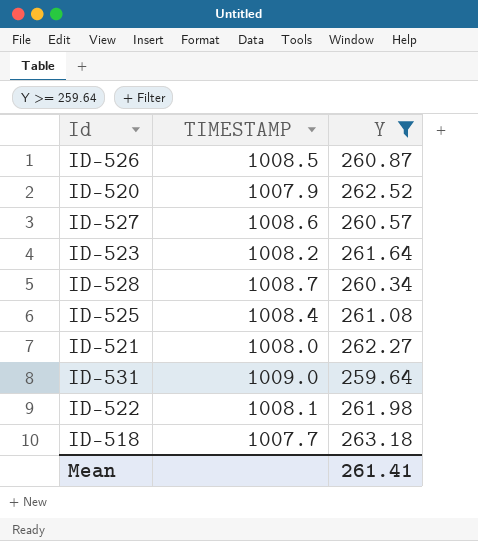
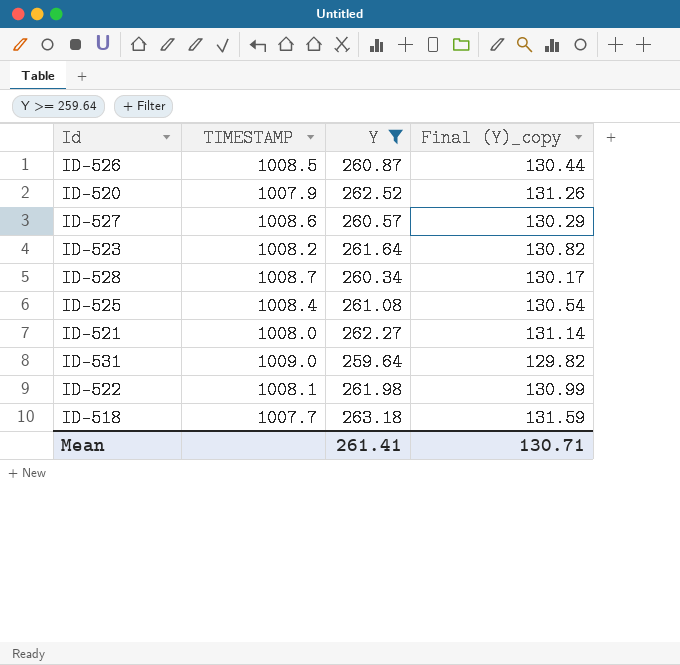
column Final (Y)_copy | formula: none -> [Y] * 0.5

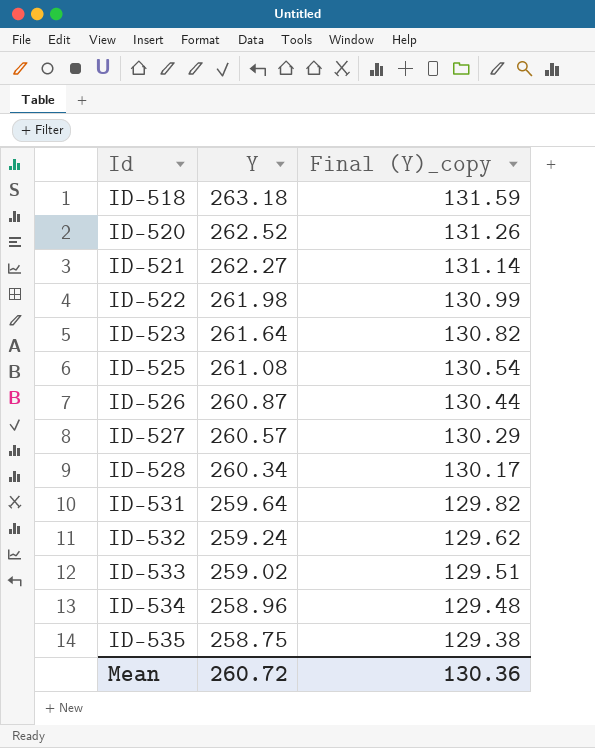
filter: Y >= 259.64 -> none
row order: none -> Id ascending
column TIMESTAMP | position: 2 -> none
Mean | Y: 261.41 -> 260.72
Mean | Final (Y)_copy: 130.71 -> 130.36

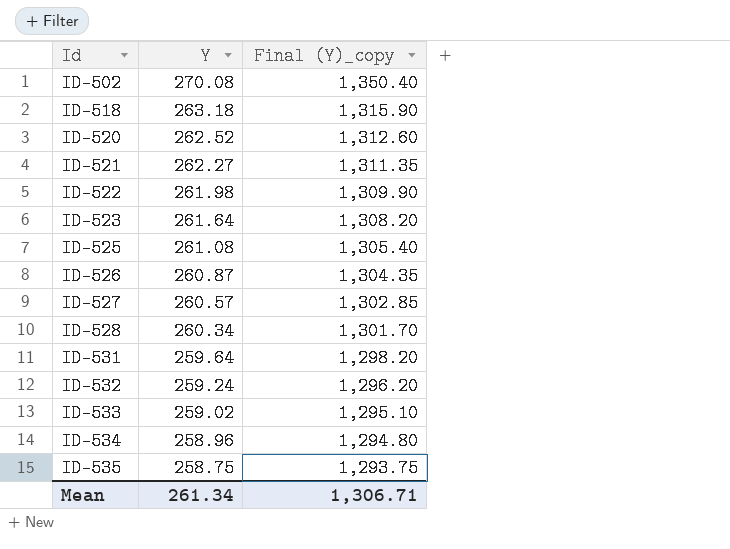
column Final (Y)_copy | formula: [Y] * 0.5 -> [Y] * 5
row ID-502: none -> 270.08 | 1,350.40
Mean | Y: 260.72 -> 261.34
Mean | Final (Y)_copy: 130.36 -> 1,306.71

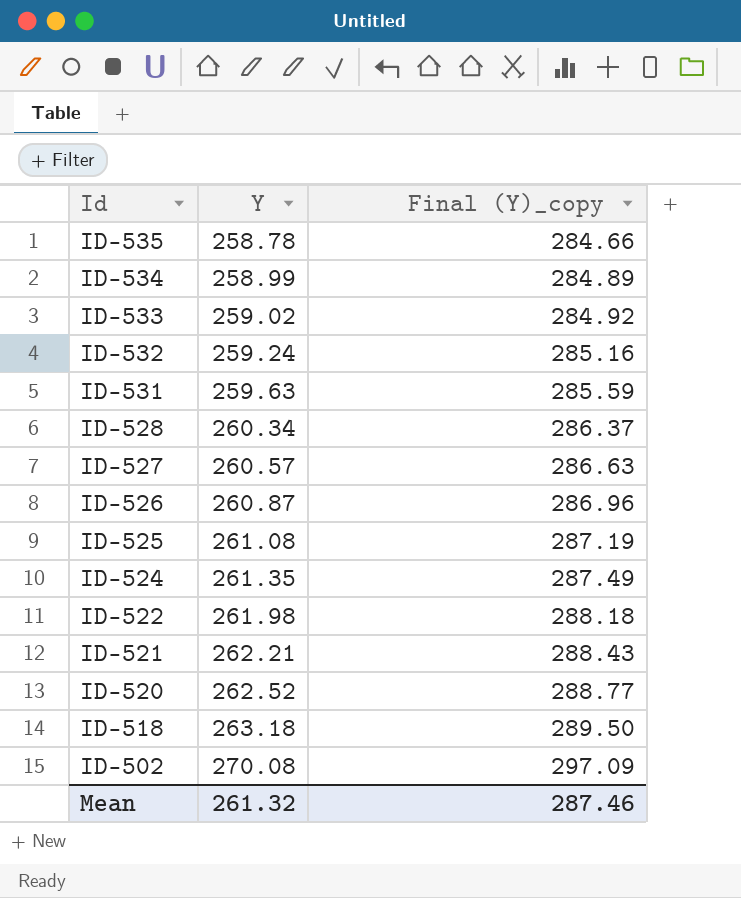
row order: Id ascending -> Id descending
column Final (Y)_copy | formula: [Y] * 5 -> [Y] * 1.1
row ID-523: 261.64 | 1,308.20 -> none
ID-535 | Y: 258.75 -> 258.78
ID-534 | Y: 258.96 -> 258.99
ID-531 | Y: 259.64 -> 259.63
row ID-524: none -> 261.35 | 287.49
ID-521 | Y: 262.27 -> 262.21
Mean | Y: 261.34 -> 261.32
Mean | Final (Y)_copy: 1,306.71 -> 287.46

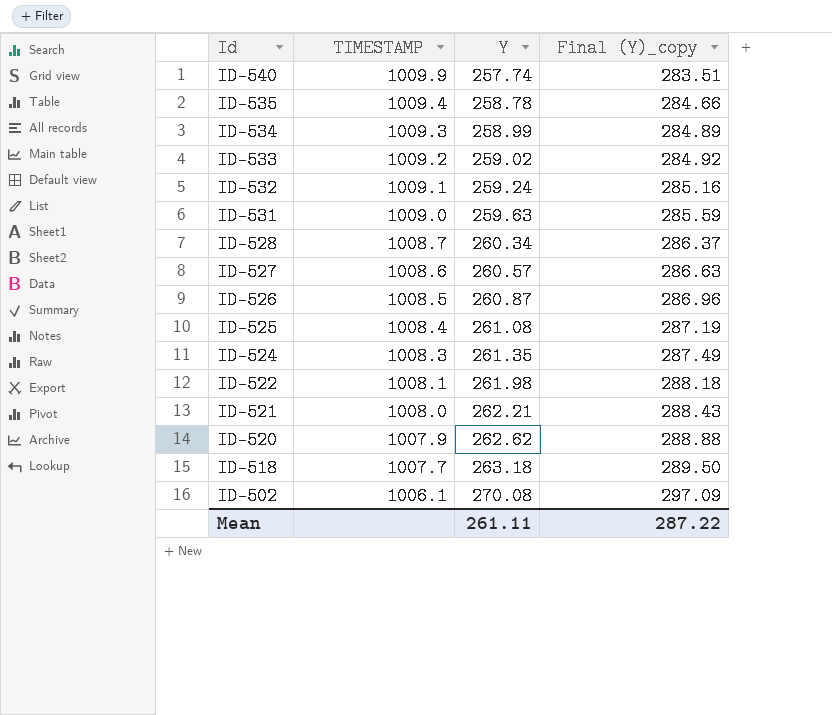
column TIMESTAMP | position: none -> 2
row ID-540: none -> 1009.9 | 257.74 | 283.51
ID-520 | Y: 262.52 -> 262.62
ID-520 | Final (Y)_copy: 288.77 -> 288.88
Mean | Y: 261.32 -> 261.11
Mean | Final (Y)_copy: 287.46 -> 287.22

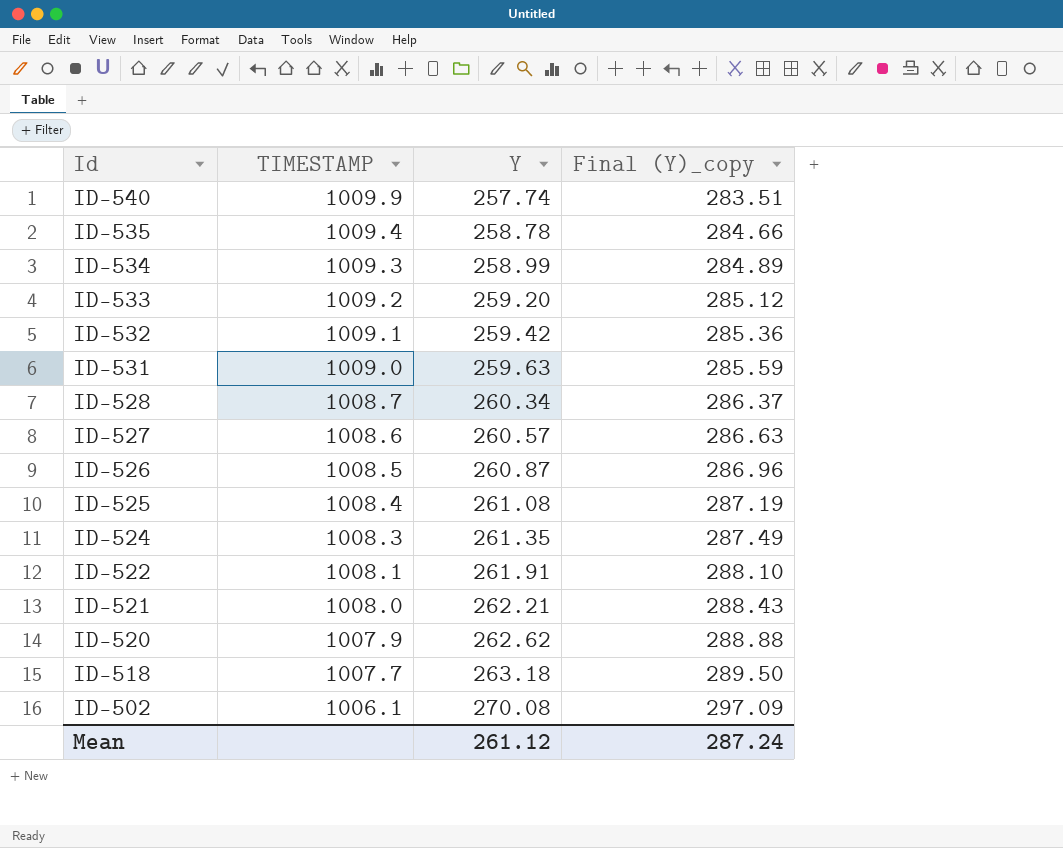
ID-533 | Y: 259.02 -> 259.20
ID-533 | Final (Y)_copy: 284.92 -> 285.12
ID-532 | Y: 259.24 -> 259.42
ID-532 | Final (Y)_copy: 285.16 -> 285.36
ID-522 | Y: 261.98 -> 261.91
ID-522 | Final (Y)_copy: 288.18 -> 288.10
Mean | Y: 261.11 -> 261.12
Mean | Final (Y)_copy: 287.22 -> 287.24

